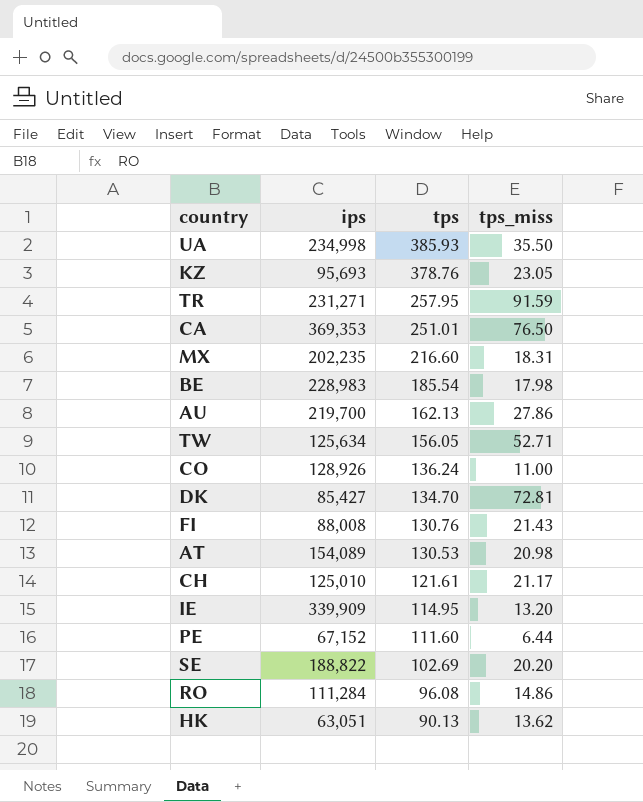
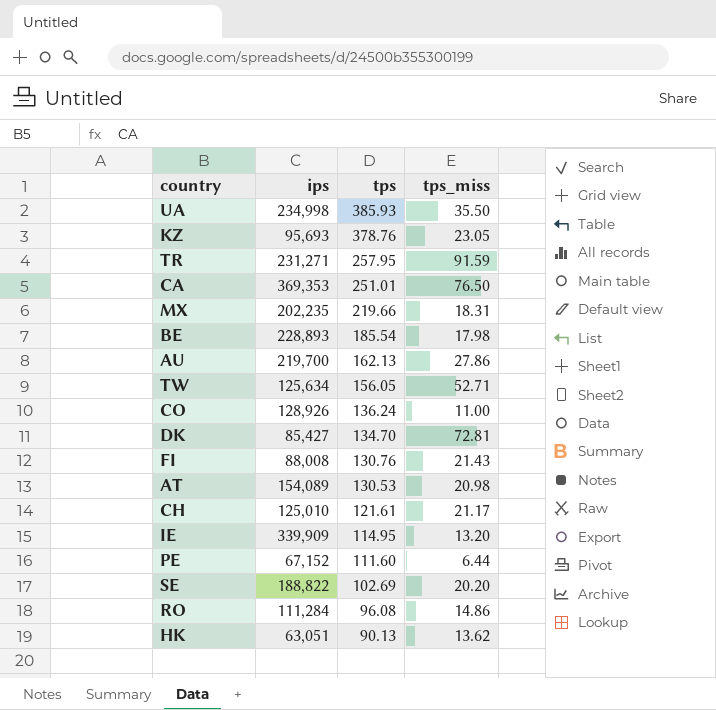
MX | tps: 216.60 -> 219.66
BE | ips: 228,983 -> 228,893

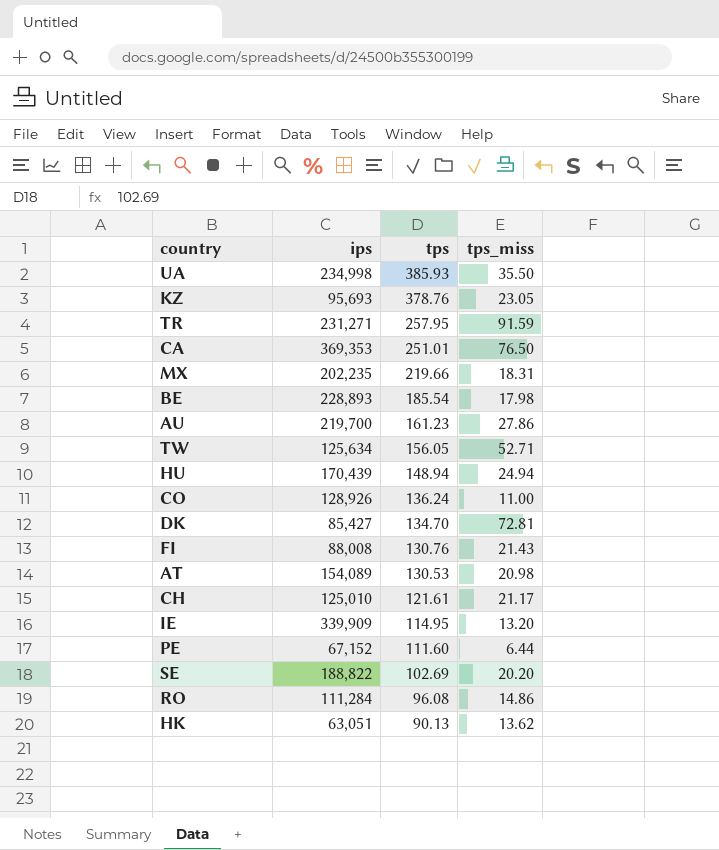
AU | tps: 162.13 -> 161.23
row HU: none -> 170,439 | 148.94 | 24.94

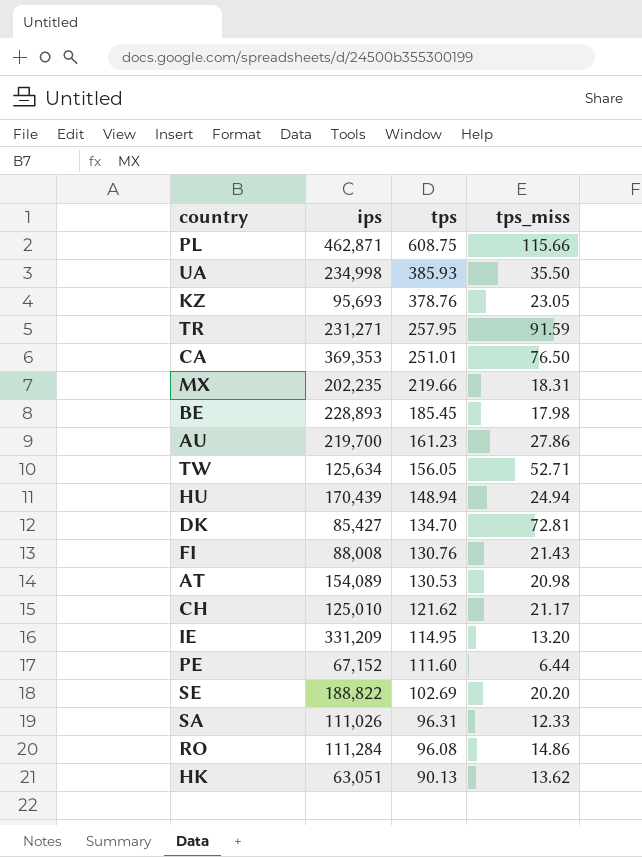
row CO: 128,926 | 136.24 | 11.00 -> none
row PL: none -> 462,871 | 608.75 | 115.66
BE | tps: 185.54 -> 185.45
CH | tps: 121.61 -> 121.62
IE | ips: 339,909 -> 331,209
row SA: none -> 111,026 | 96.31 | 12.33

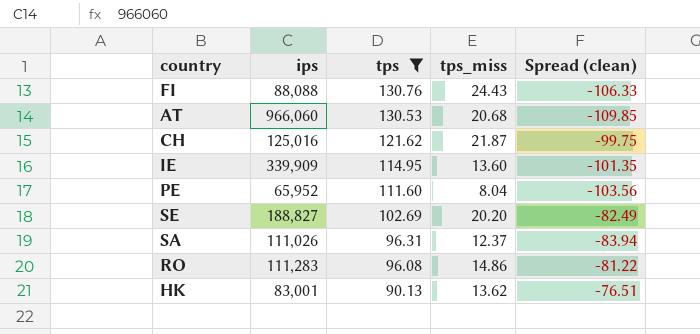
filter: none -> tps <= 130.76
column Spread (clean) | formula: none -> [tps_miss] - [tps]
FI | ips: 88,008 -> 88,088
FI | tps_miss: 21.43 -> 24.43
AT | ips: 154,089 -> 966,060
AT | tps_miss: 20.98 -> 20.68
CH | ips: 125,010 -> 125,016
CH | tps_miss: 21.17 -> 21.87
IE | ips: 331,209 -> 339,909
IE | tps_miss: 13.20 -> 13.60
PE | ips: 67,152 -> 65,952
PE | tps_miss: 6.44 -> 8.04
SE | ips: 188,822 -> 188,827
SA | tps_miss: 12.33 -> 12.37
RO | ips: 111,284 -> 111,283
HK | ips: 63,051 -> 83,001

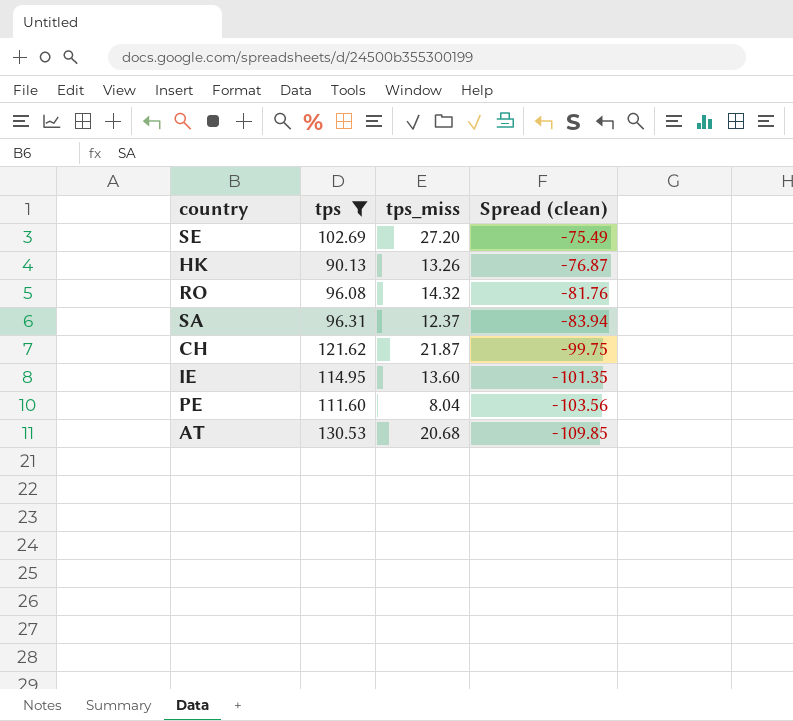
row order: tps descending -> Spread (clean) descending
column ips | position: 2 -> none
row FI: 88,088 | 130.76 | 24.43 | -106.33 -> none
SE | tps_miss: 20.20 -> 27.20
SE | Spread (clean): -82.49 -> -75.49
HK | tps_miss: 13.62 -> 13.26
HK | Spread (clean): -76.51 -> -76.87
RO | tps_miss: 14.86 -> 14.32
RO | Spread (clean): -81.22 -> -81.76

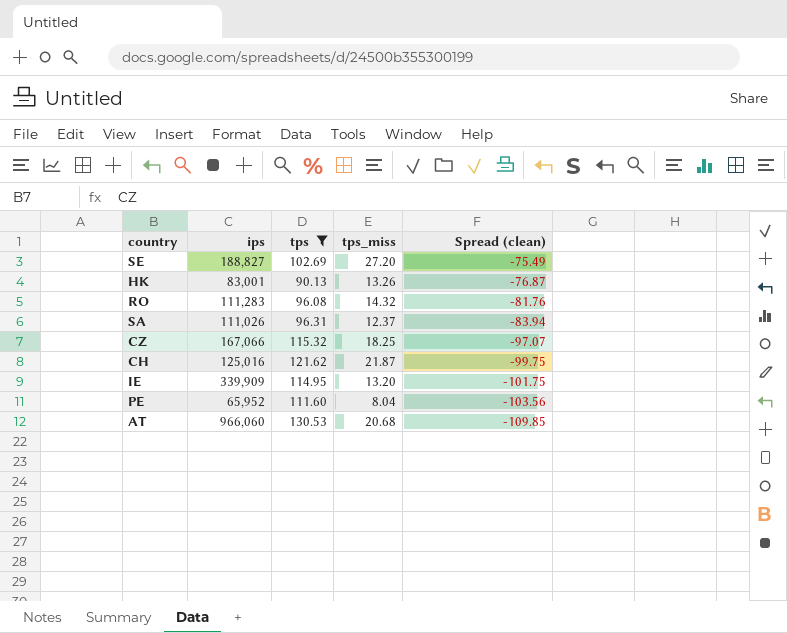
column ips | position: none -> 2
row CZ: none -> 167,066 | 115.32 | 18.25 | -97.07
IE | tps_miss: 13.60 -> 13.20
IE | Spread (clean): -101.35 -> -101.75

